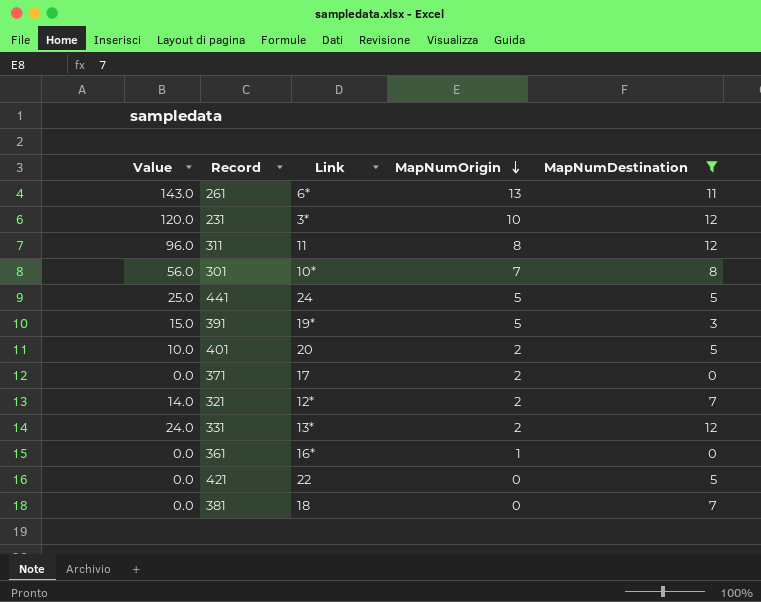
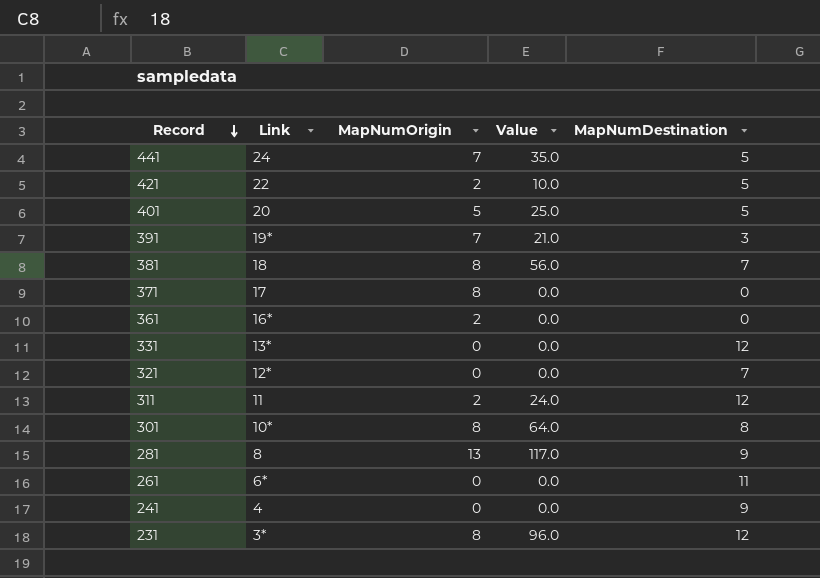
filter: MapNumDestination != 9 -> none
row order: MapNumOrigin descending -> Record descending
column Value | position: 1 -> 4
441 | MapNumOrigin: 5 -> 7
441 | Value: 25.0 -> 35.0
421 | MapNumOrigin: 0 -> 2
421 | Value: 0.0 -> 10.0
401 | MapNumOrigin: 2 -> 5
401 | Value: 10.0 -> 25.0
391 | MapNumOrigin: 5 -> 7
391 | Value: 15.0 -> 21.0
381 | MapNumOrigin: 0 -> 8
381 | Value: 0.0 -> 56.0
371 | MapNumOrigin: 2 -> 8
361 | MapNumOrigin: 1 -> 2
331 | MapNumOrigin: 2 -> 0
331 | Value: 24.0 -> 0.0
321 | MapNumOrigin: 2 -> 0
321 | Value: 14.0 -> 0.0
311 | MapNumOrigin: 8 -> 2
311 | Value: 96.0 -> 24.0
301 | MapNumOrigin: 7 -> 8
301 | Value: 56.0 -> 64.0
261 | MapNumOrigin: 13 -> 0
261 | Value: 143.0 -> 0.0
231 | MapNumOrigin: 10 -> 8
231 | Value: 120.0 -> 96.0

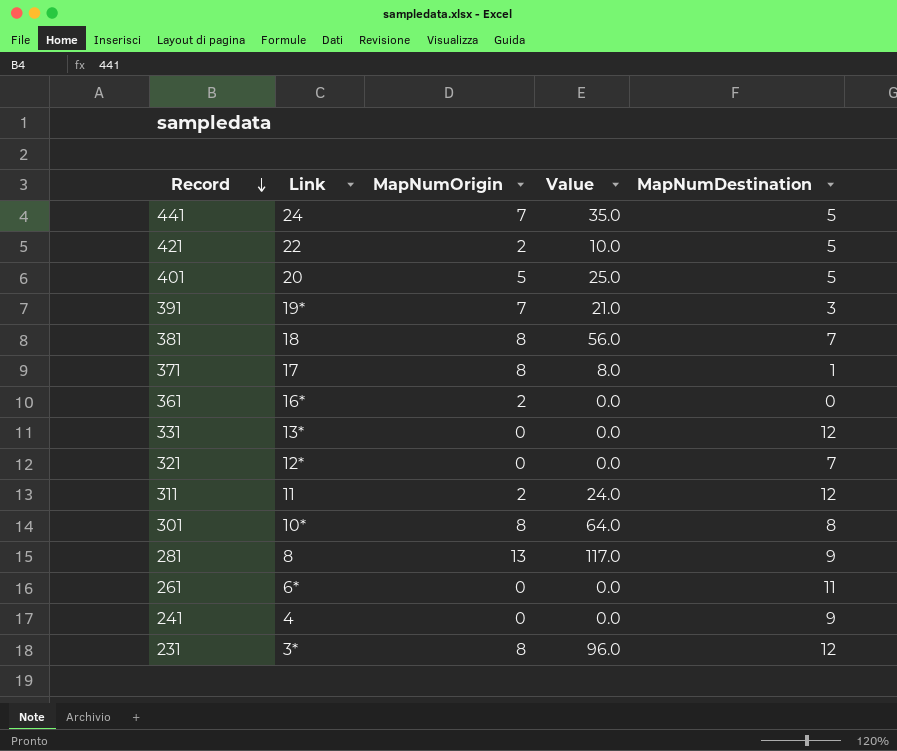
371 | Value: 0.0 -> 8.0
371 | MapNumDestination: 0 -> 1

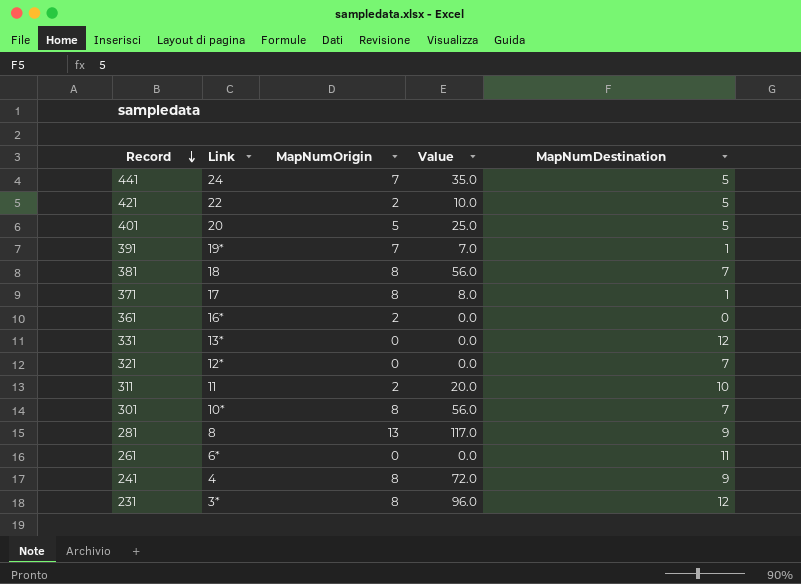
391 | Value: 21.0 -> 7.0
391 | MapNumDestination: 3 -> 1
311 | Value: 24.0 -> 20.0
311 | MapNumDestination: 12 -> 10
301 | Value: 64.0 -> 56.0
301 | MapNumDestination: 8 -> 7
241 | MapNumOrigin: 0 -> 8
241 | Value: 0.0 -> 72.0

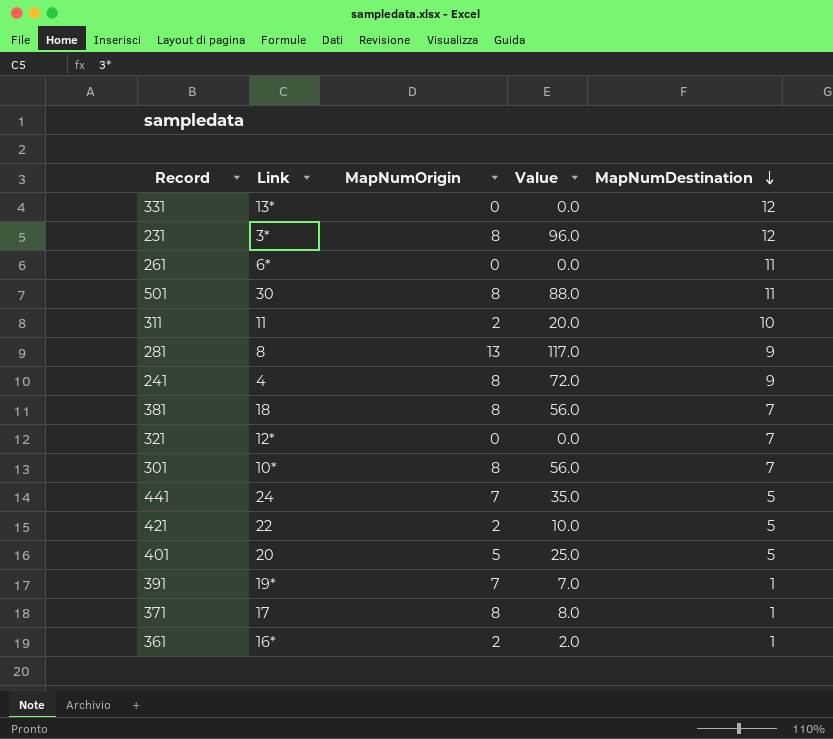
row order: Record descending -> MapNumDestination descending
row 501: none -> 30 | 8 | 88.0 | 11
361 | Value: 0.0 -> 2.0
361 | MapNumDestination: 0 -> 1

